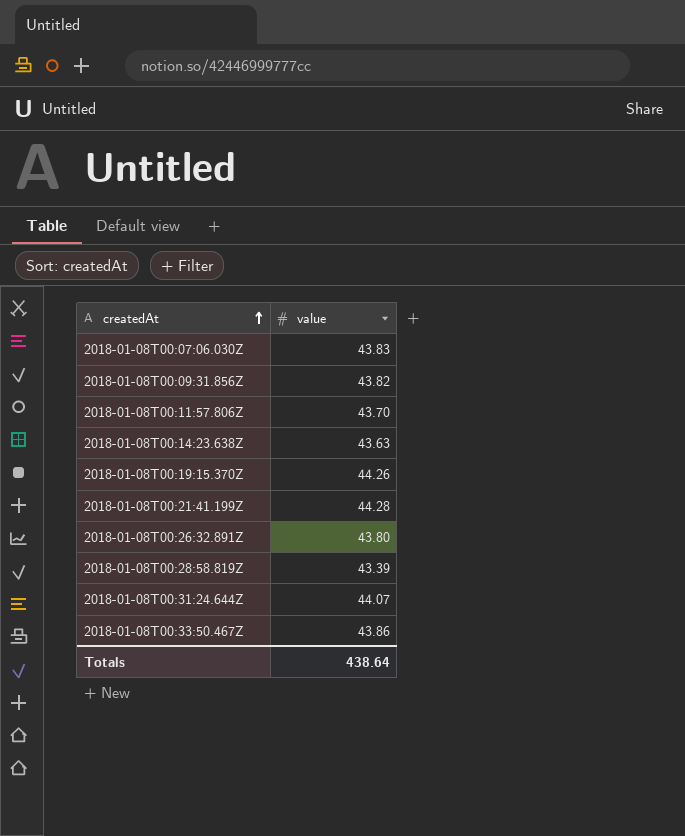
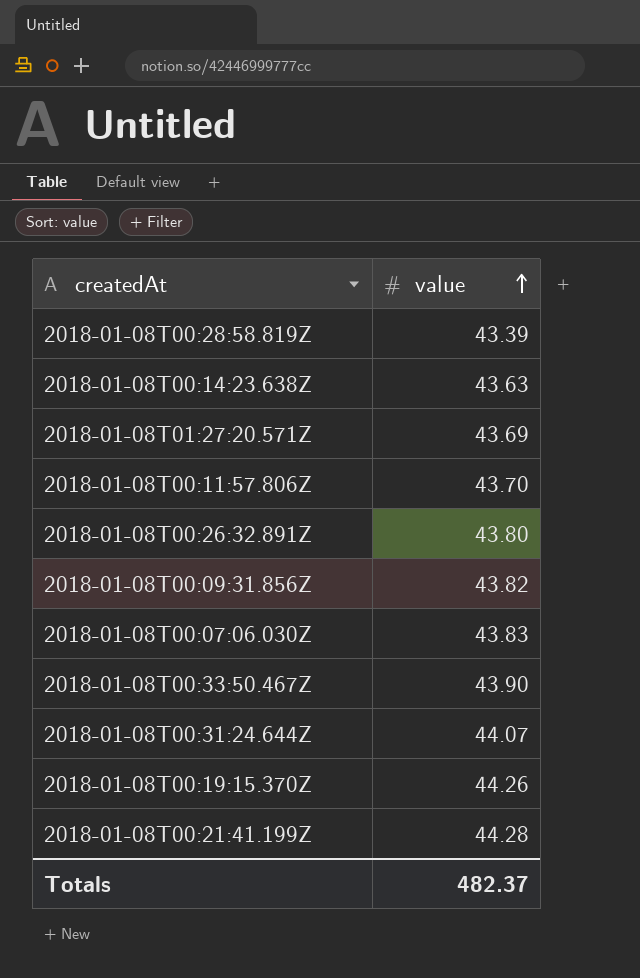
row order: createdAt ascending -> value ascending
row 2018-01-08T01:27:20.571Z: none -> 43.69
2018-01-08T00:33:50.467Z | value: 43.86 -> 43.90
Totals | value: 438.64 -> 482.37

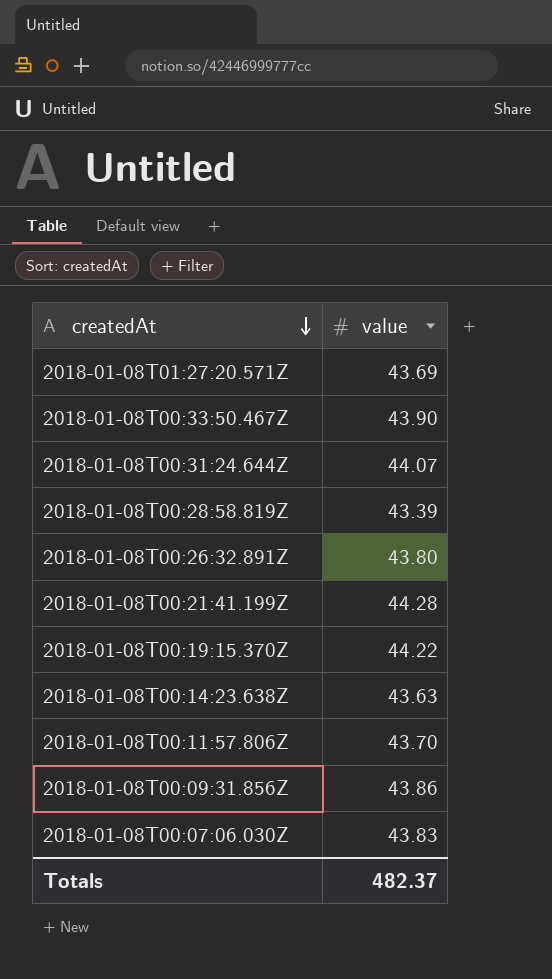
row order: value ascending -> createdAt descending
2018-01-08T00:19:15.370Z | value: 44.26 -> 44.22
2018-01-08T00:09:31.856Z | value: 43.82 -> 43.86

